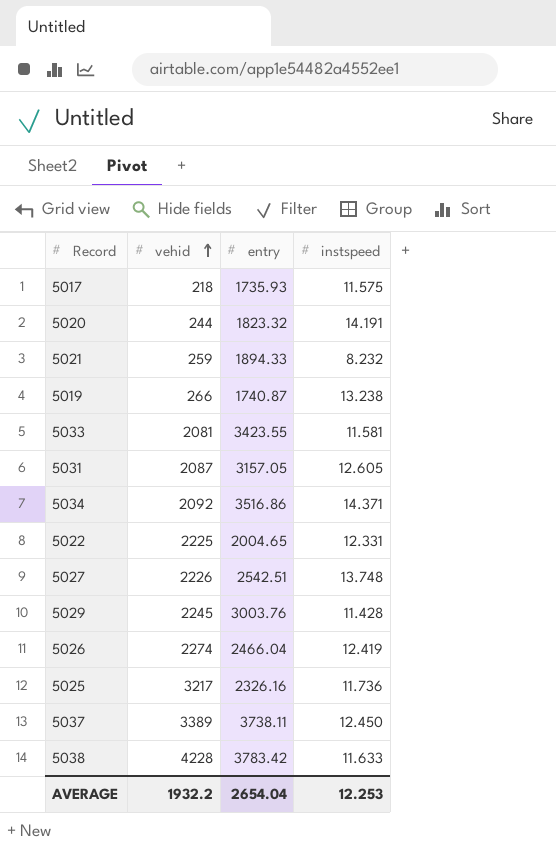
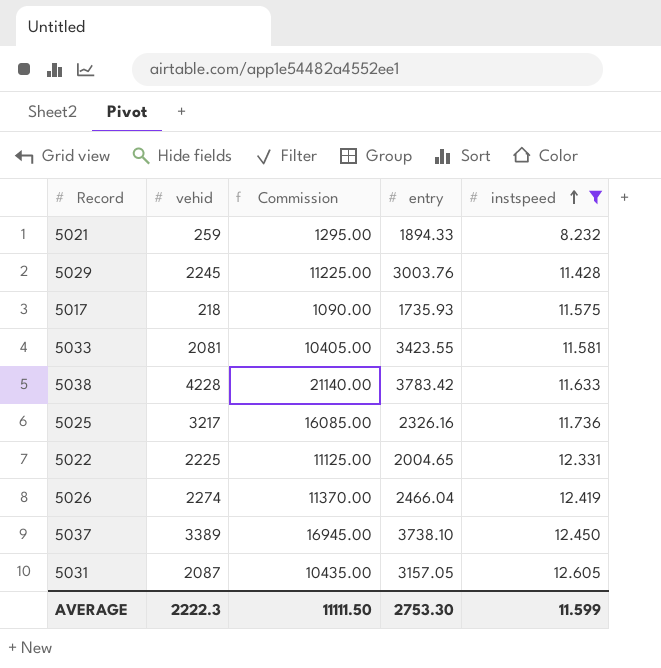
filter: none -> instspeed <= 12.605
row order: vehid ascending -> instspeed ascending
column Commission | formula: none -> [vehid] * 5
5037 | entry: 3738.11 -> 3738.10
AVERAGE | vehid: 1932.2 -> 2222.3
AVERAGE | entry: 2654.04 -> 2753.30
AVERAGE | instspeed: 12.253 -> 11.599

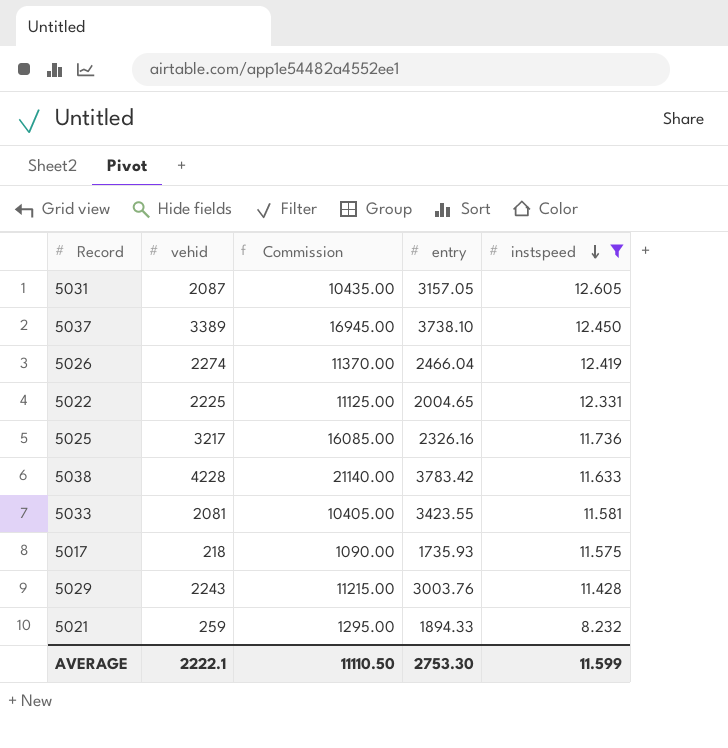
row order: instspeed ascending -> instspeed descending
5029 | vehid: 2245 -> 2243
5029 | Commission: 11225.00 -> 11215.00
AVERAGE | vehid: 2222.3 -> 2222.1
AVERAGE | Commission: 11111.50 -> 11110.50

